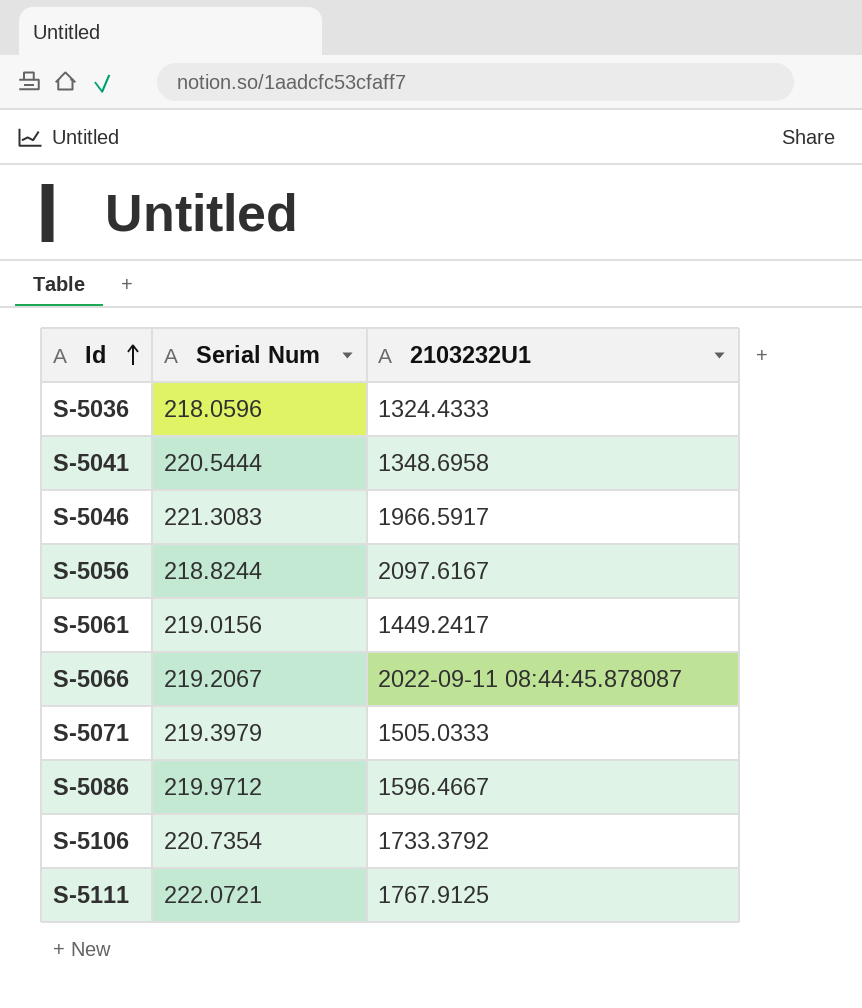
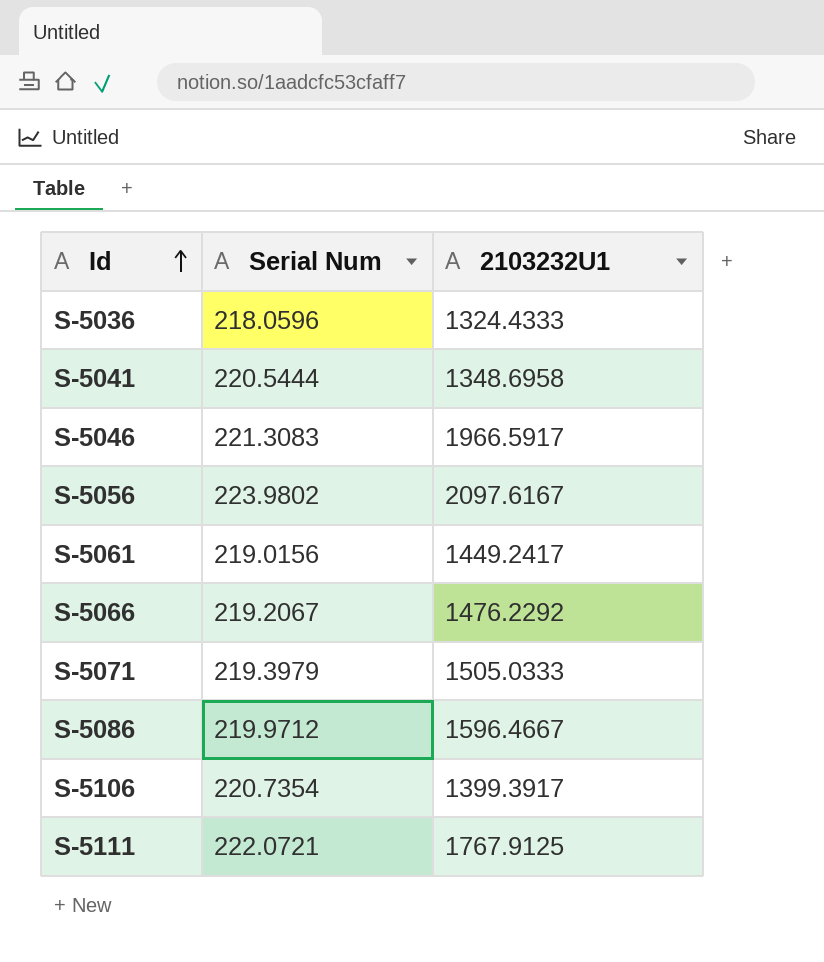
S-5056 | Serial Num: 218.8244 -> 223.9802
S-5066 | 2103232U1: 2022-09-11 08:44:45.878087 -> 1476.2292
S-5106 | 2103232U1: 1733.3792 -> 1399.3917

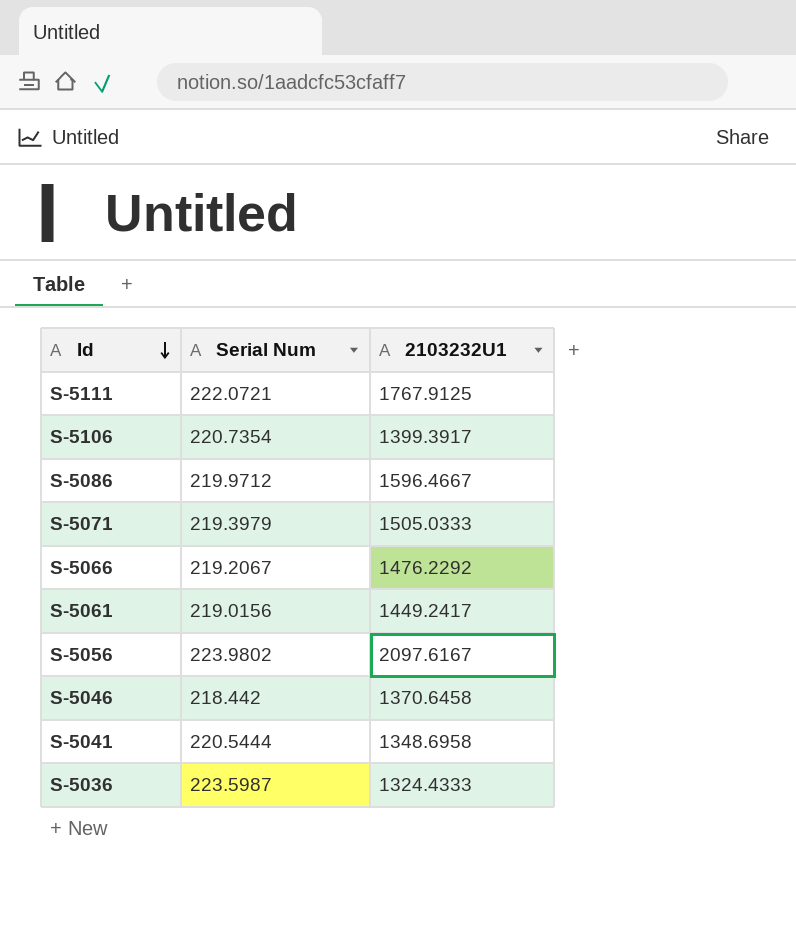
row order: Id ascending -> Id descending
S-5046 | Serial Num: 221.3083 -> 218.442
S-5046 | 2103232U1: 1966.5917 -> 1370.6458
S-5036 | Serial Num: 218.0596 -> 223.5987

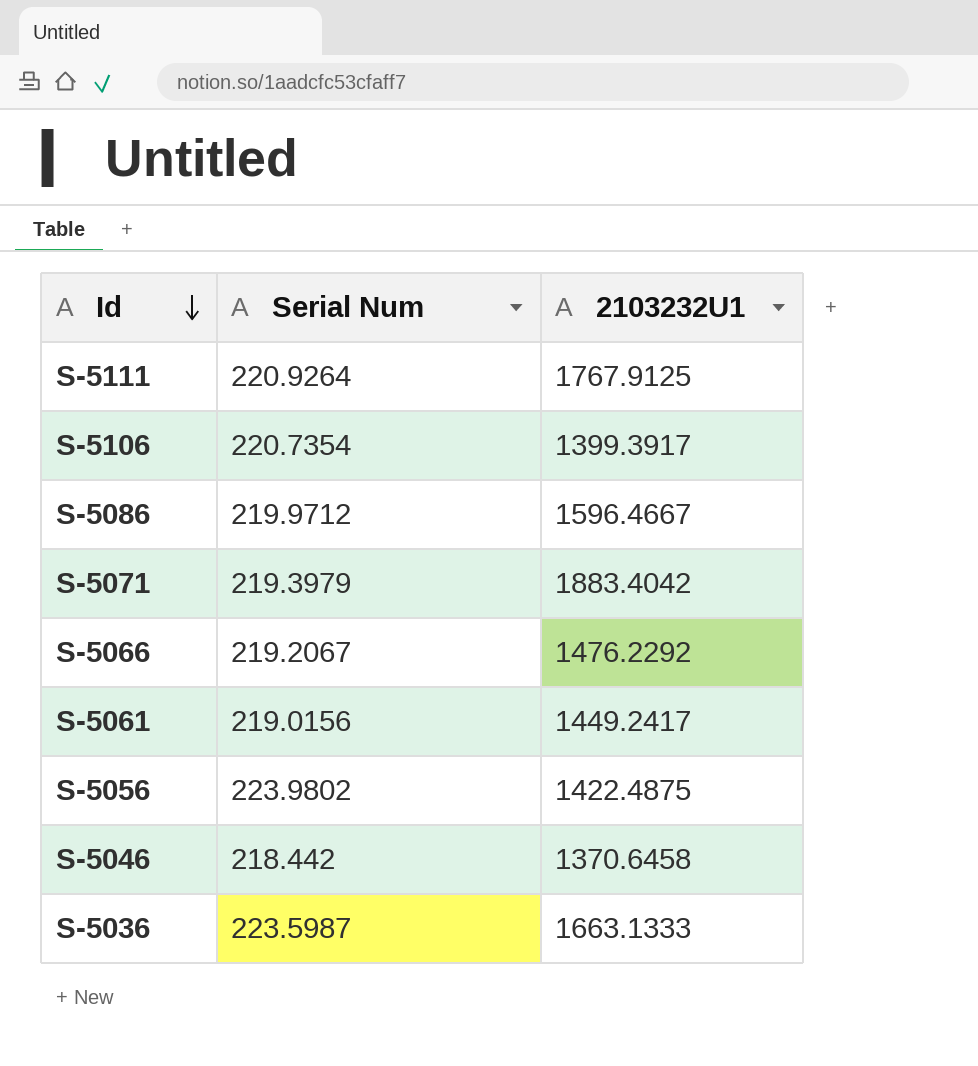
row S-5041: 220.5444 | 1348.6958 -> none
S-5111 | Serial Num: 222.0721 -> 220.9264
S-5071 | 2103232U1: 1505.0333 -> 1883.4042
S-5056 | 2103232U1: 2097.6167 -> 1422.4875
S-5036 | 2103232U1: 1324.4333 -> 1663.1333

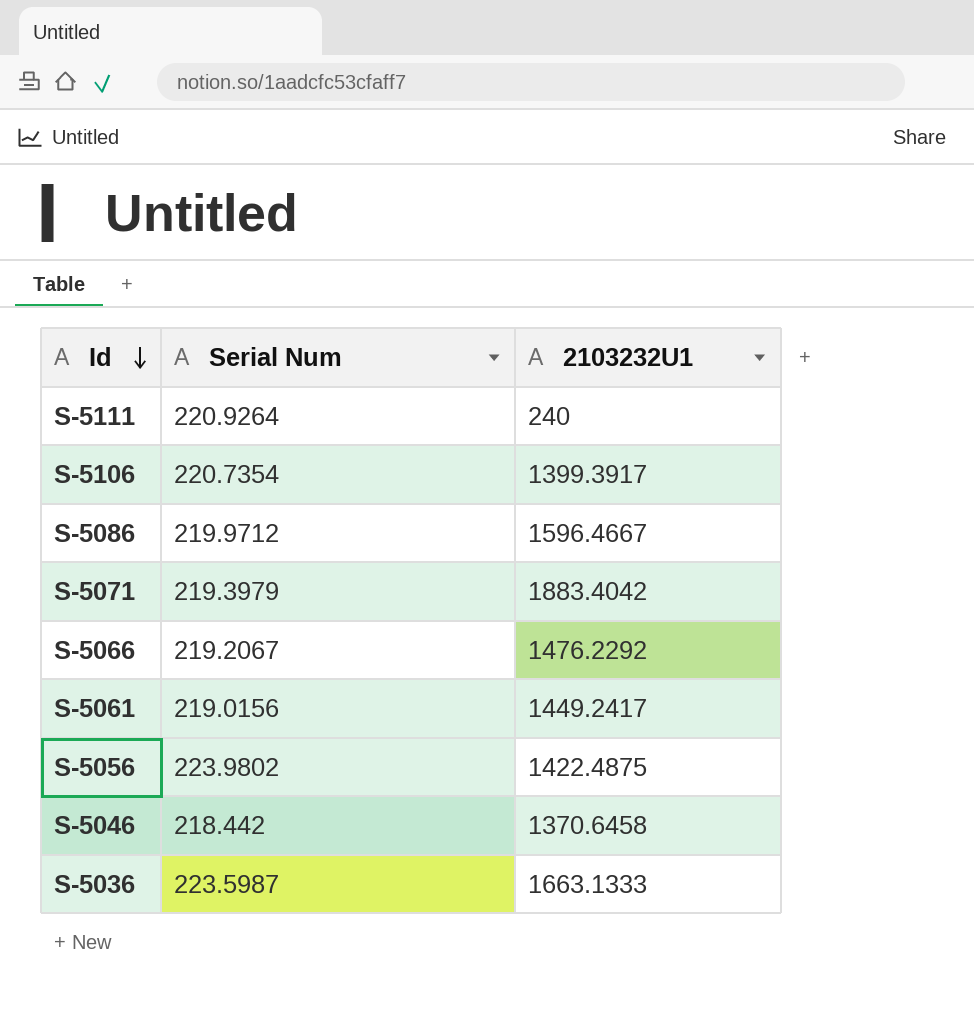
S-5111 | 2103232U1: 1767.9125 -> 240

